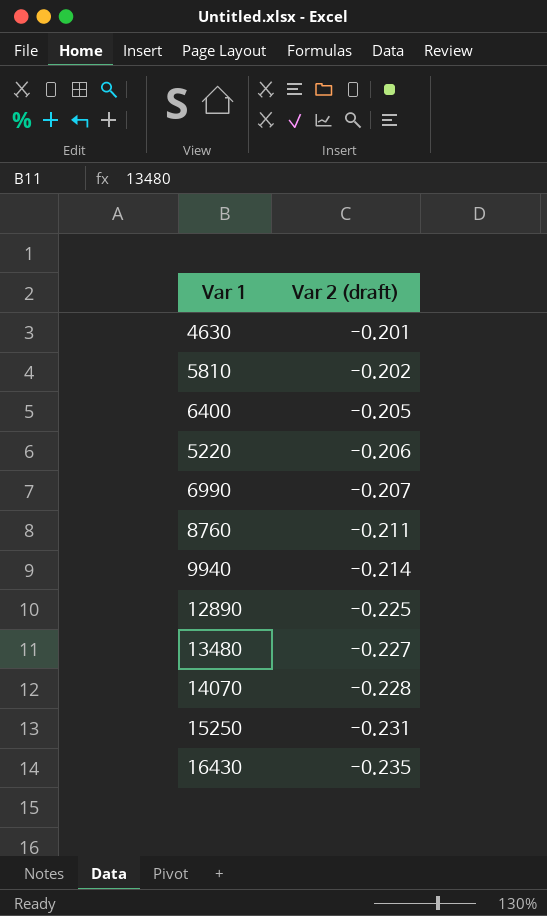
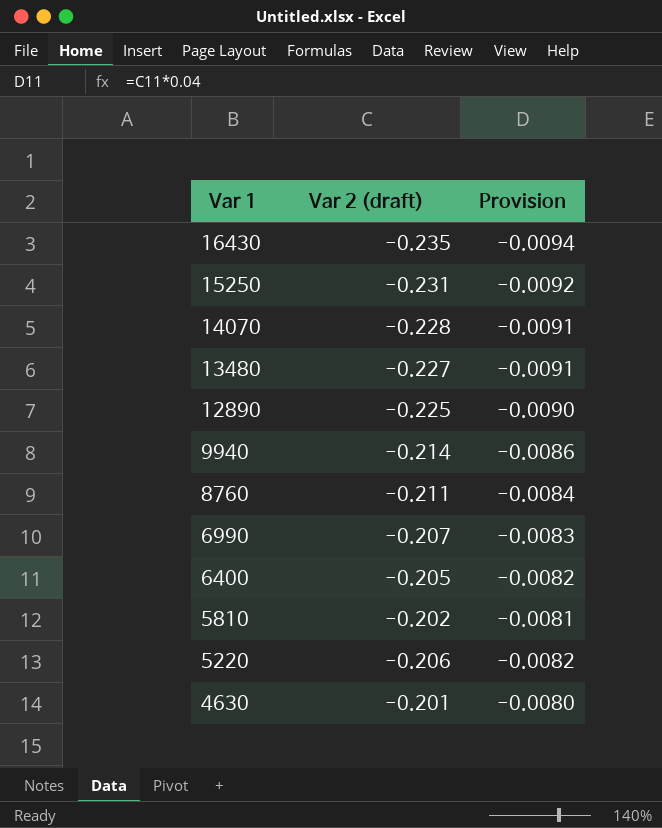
row order: Var 2 (draft) descending -> Var 1 descending
column Provision | formula: none -> [Var 2 (draft)] * 0.04

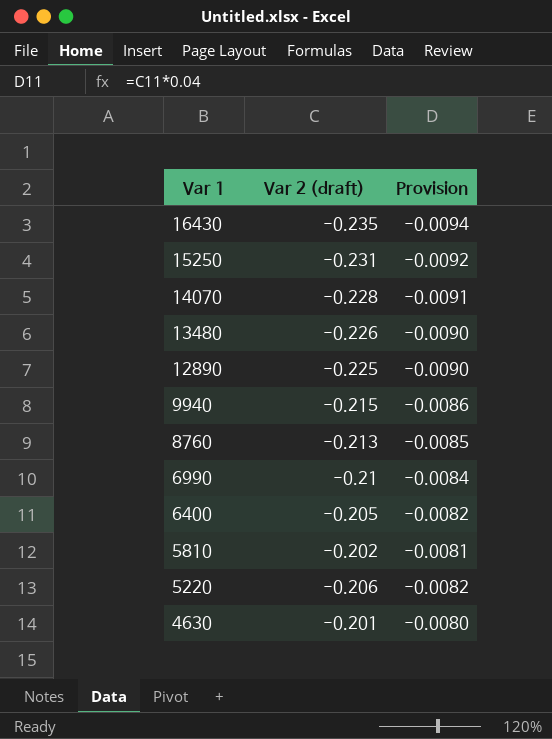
13480 | Var 2 (draft): -0.227 -> -0.226
13480 | Provision: -0.0091 -> -0.0090
9940 | Var 2 (draft): -0.214 -> -0.215
8760 | Var 2 (draft): -0.211 -> -0.213
8760 | Provision: -0.0084 -> -0.0085
6990 | Var 2 (draft): -0.207 -> -0.21
6990 | Provision: -0.0083 -> -0.0084

